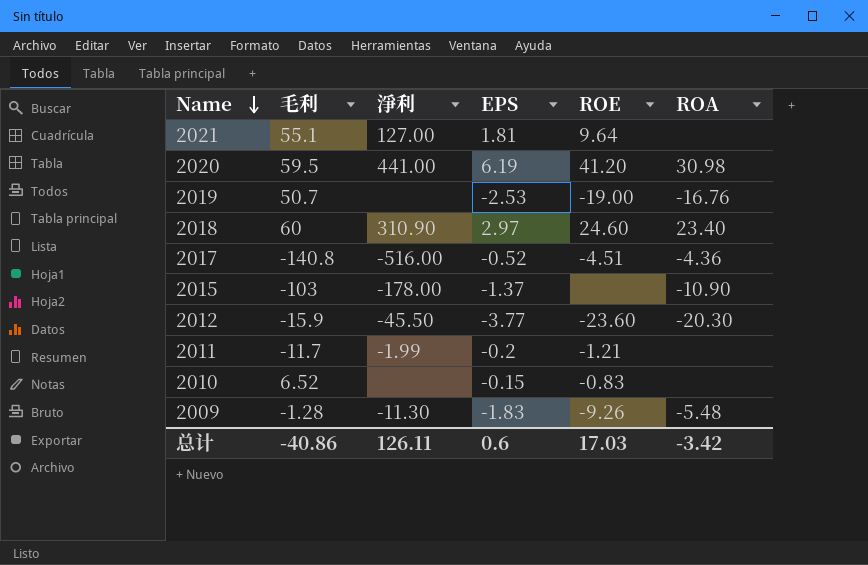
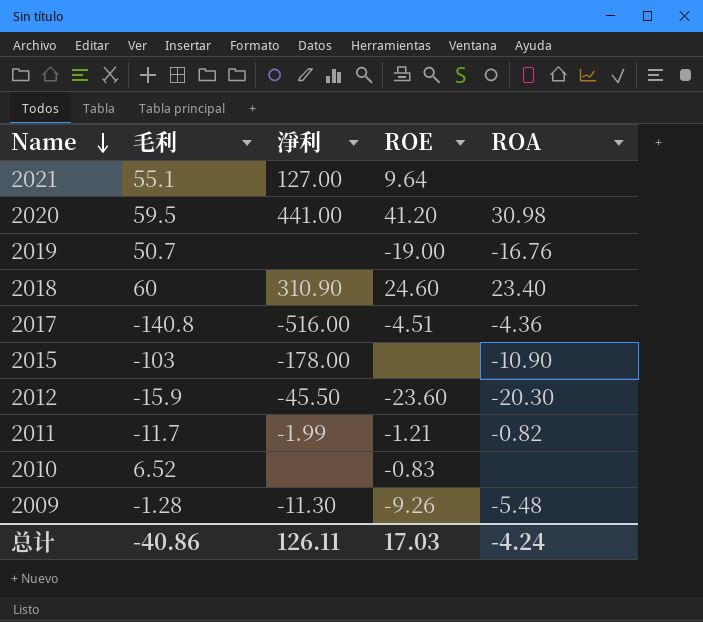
column EPS | position: 4 -> none
2011 | ROA: none -> -0.82
总计 | ROA: -3.42 -> -4.24

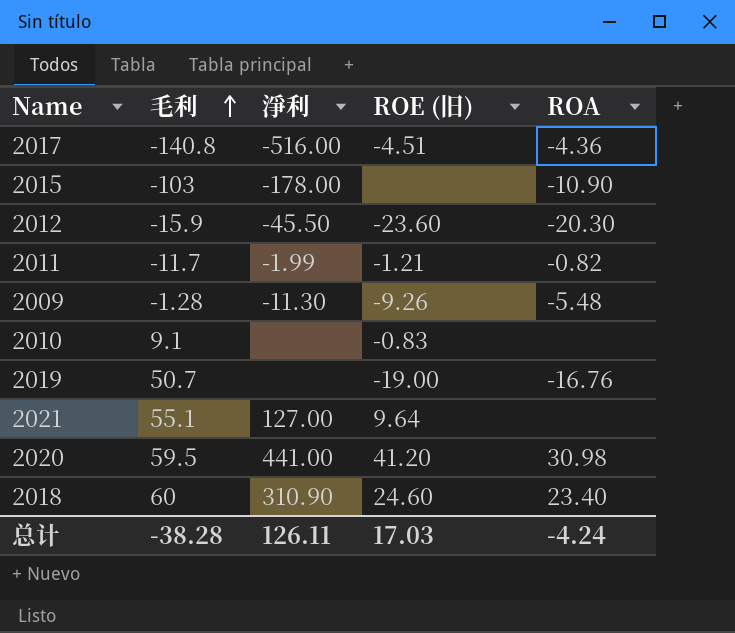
row order: Name descending -> 毛利 ascending
column name: ROE -> ROE (旧)
2010 | 毛利: 6.52 -> 9.1
总计 | 毛利: -40.86 -> -38.28

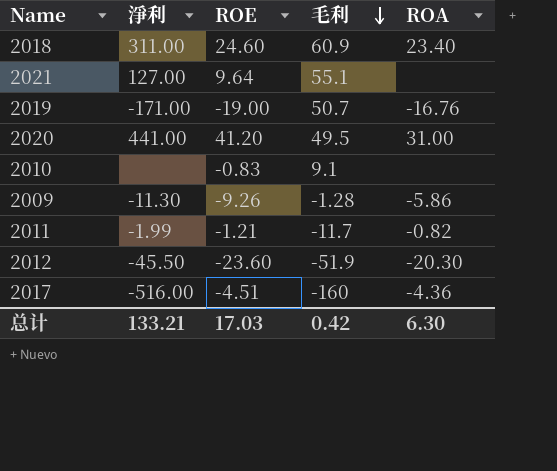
row order: 毛利 ascending -> 毛利 descending
column name: ROE (旧) -> ROE
column 毛利 | position: 2 -> 4
row 2015: -103 | -178.00 | none | -10.90 -> none
2018 | 淨利: 310.90 -> 311.00
2018 | 毛利: 60 -> 60.9
2019 | 淨利: none -> -171.00
2020 | 毛利: 59.5 -> 49.5
2020 | ROA: 30.98 -> 31.00
2009 | ROA: -5.48 -> -5.86
2012 | 毛利: -15.9 -> -51.9
2017 | 毛利: -140.8 -> -160
总计 | 淨利: 126.11 -> 133.21
总计 | 毛利: -38.28 -> 0.42
总计 | ROA: -4.24 -> 6.30

